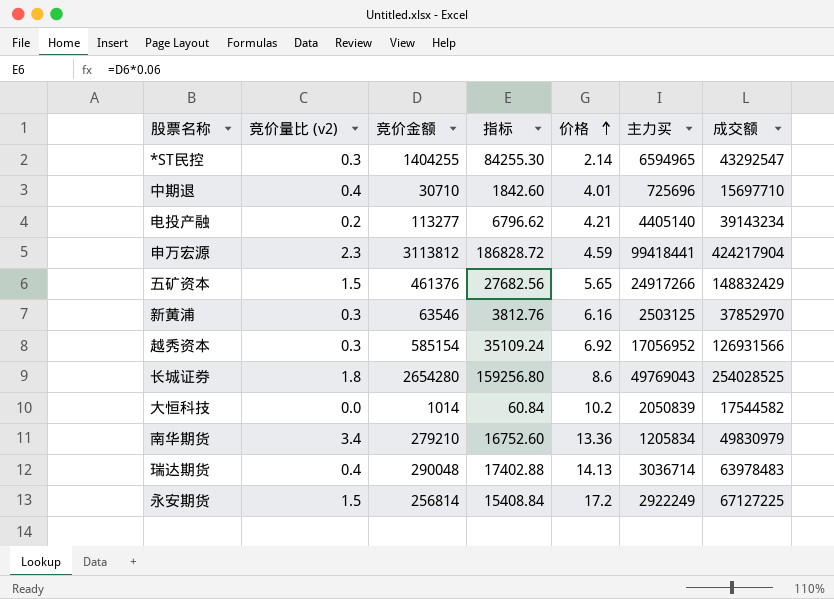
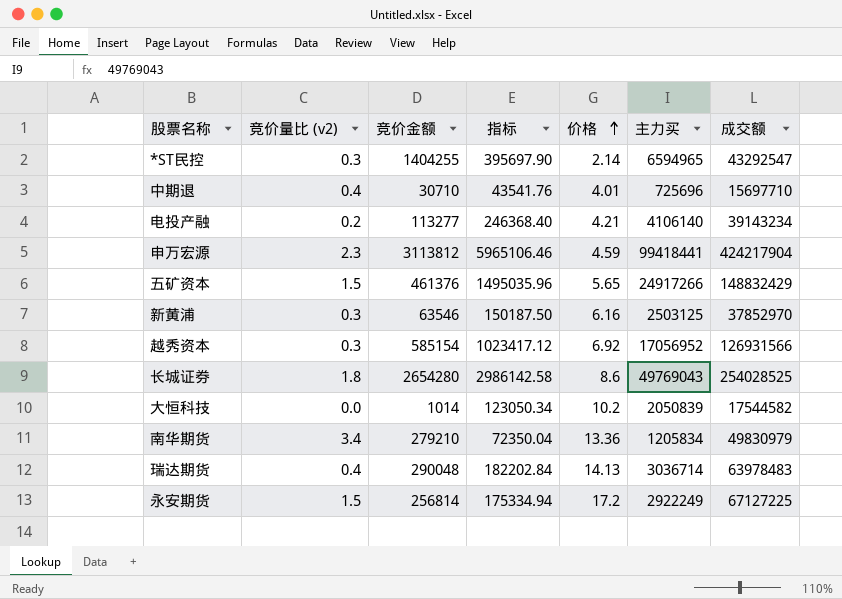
column 指标 | formula: [竞价金额] * 0.06 -> [主力买] * 0.06
电投产融 | 主力买: 4405140 -> 4106140

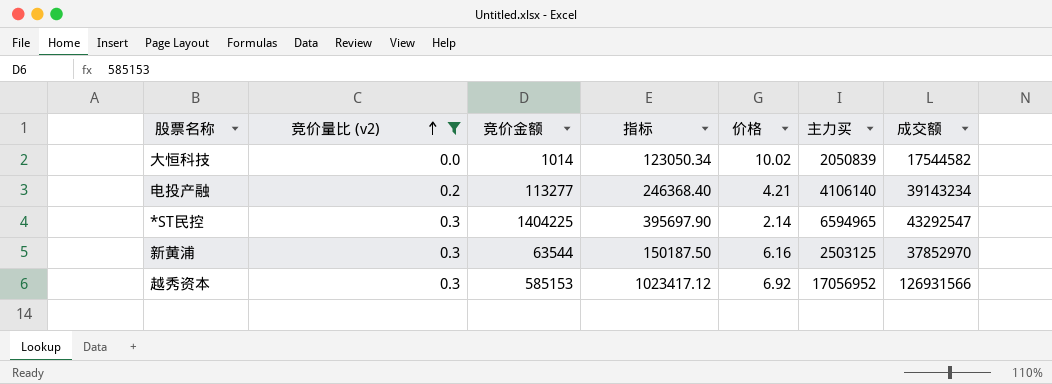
filter: none -> 竞价量比 (v2) <= 0.3
row order: 价格 ascending -> 竞价量比 (v2) ascending
大恒科技 | 价格: 10.2 -> 10.02
*ST民控 | 竞价金额: 1404255 -> 1404225
新黄浦 | 竞价金额: 63546 -> 63544
越秀资本 | 竞价金额: 585154 -> 585153

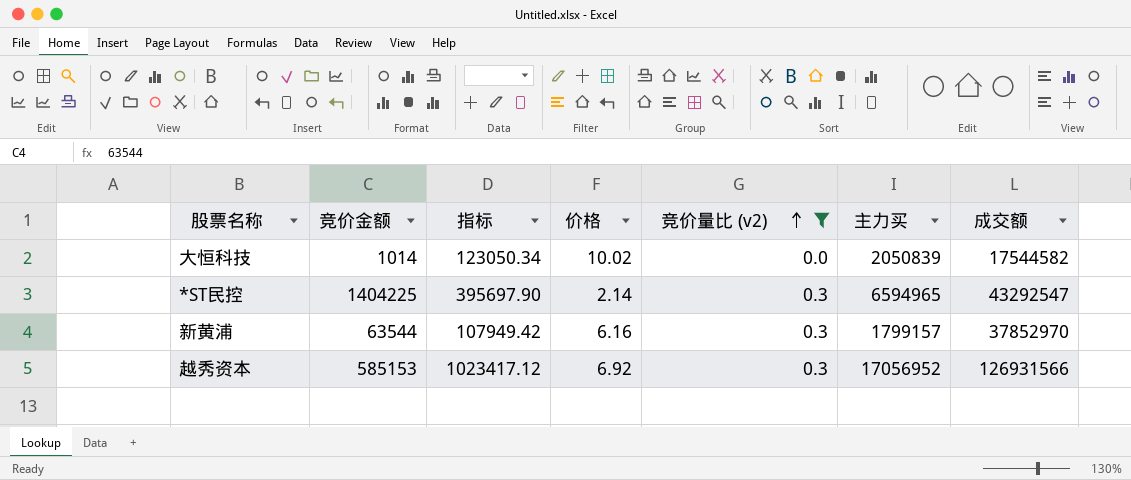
column 竞价量比 (v2) | position: 2 -> 5
row 电投产融: 0.2 | 113277 | 246368.40 | 4.21 | 4106140 | 39143234 -> none
新黄浦 | 指标: 150187.50 -> 107949.42
新黄浦 | 主力买: 2503125 -> 1799157

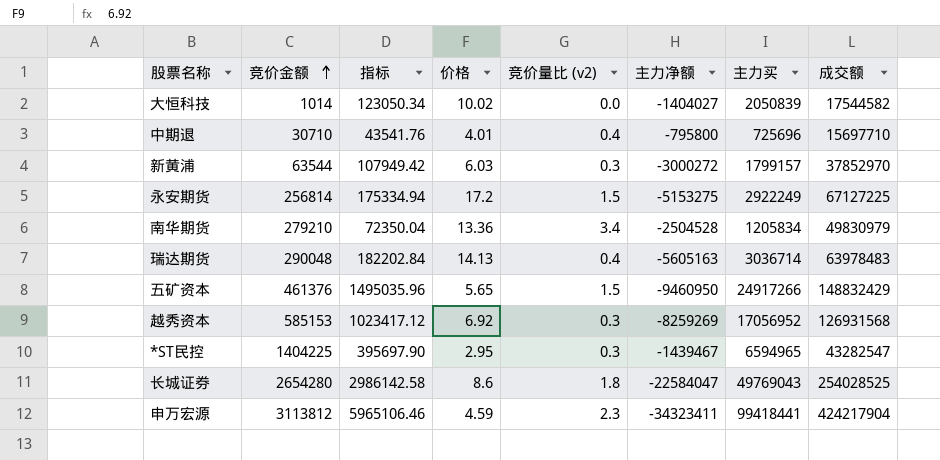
filter: 竞价量比 (v2) <= 0.3 -> none
row order: 竞价量比 (v2) ascending -> 竞价金额 ascending
column 主力净额 | position: none -> 6
新黄浦 | 价格: 6.16 -> 6.03
越秀资本 | 成交额: 126931566 -> 126931568
*ST民控 | 价格: 2.14 -> 2.95
*ST民控 | 成交额: 43292547 -> 43282547

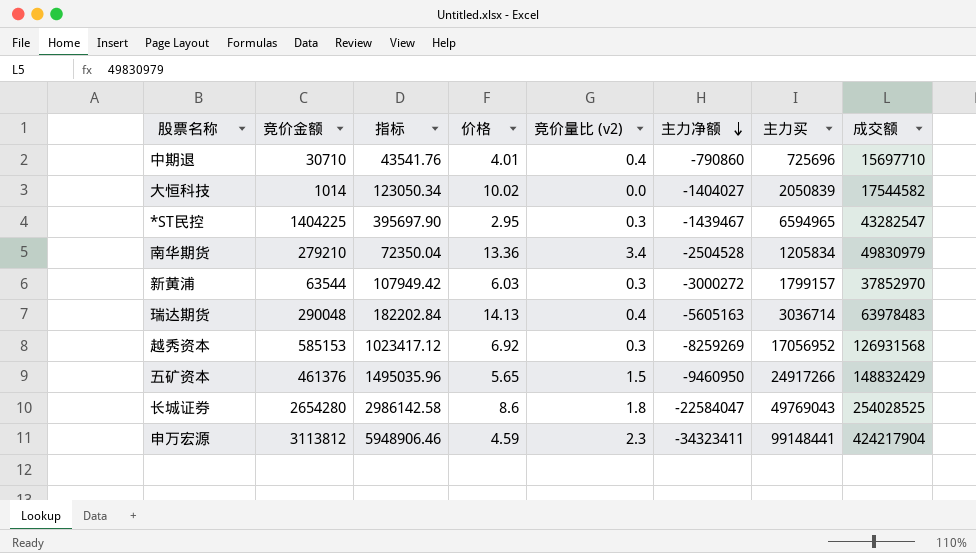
row order: 竞价金额 ascending -> 主力净额 descending
row 永安期货: 256814 | 175334.94 | 17.2 | 1.5 | -5153275 | 2922249 | 67127225 -> none
中期退 | 主力净额: -795800 -> -790860
申万宏源 | 指标: 5965106.46 -> 5948906.46
申万宏源 | 主力买: 99418441 -> 99148441

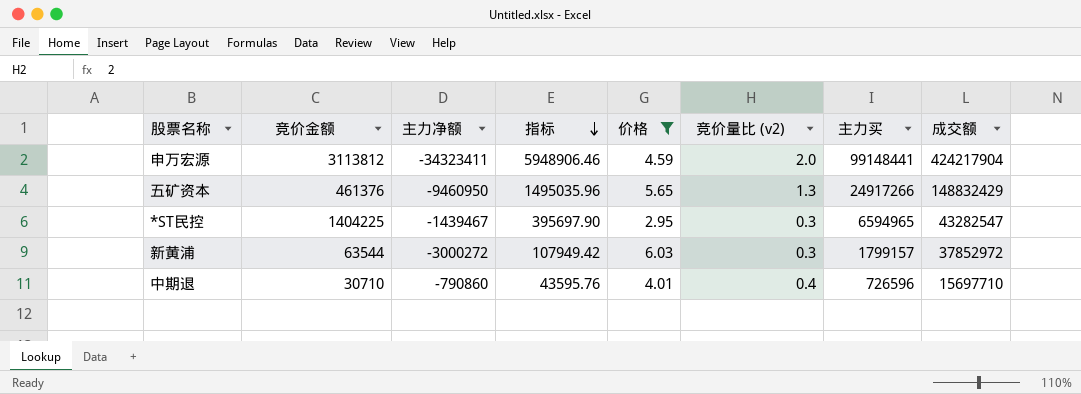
filter: none -> 价格 <= 6.03
row order: 主力净额 descending -> 指标 descending
column 主力净额 | position: 6 -> 3
申万宏源 | 竞价量比 (v2): 2.3 -> 2.0
五矿资本 | 竞价量比 (v2): 1.5 -> 1.3
新黄浦 | 成交额: 37852970 -> 37852972
中期退 | 指标: 43541.76 -> 43595.76
中期退 | 主力买: 725696 -> 726596

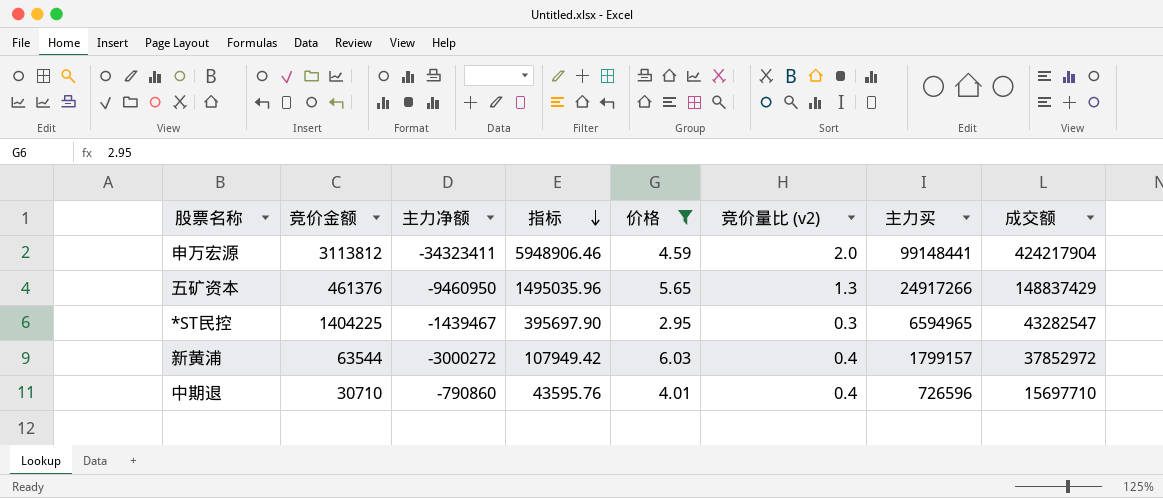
五矿资本 | 成交额: 148832429 -> 148837429
新黄浦 | 竞价量比 (v2): 0.3 -> 0.4

